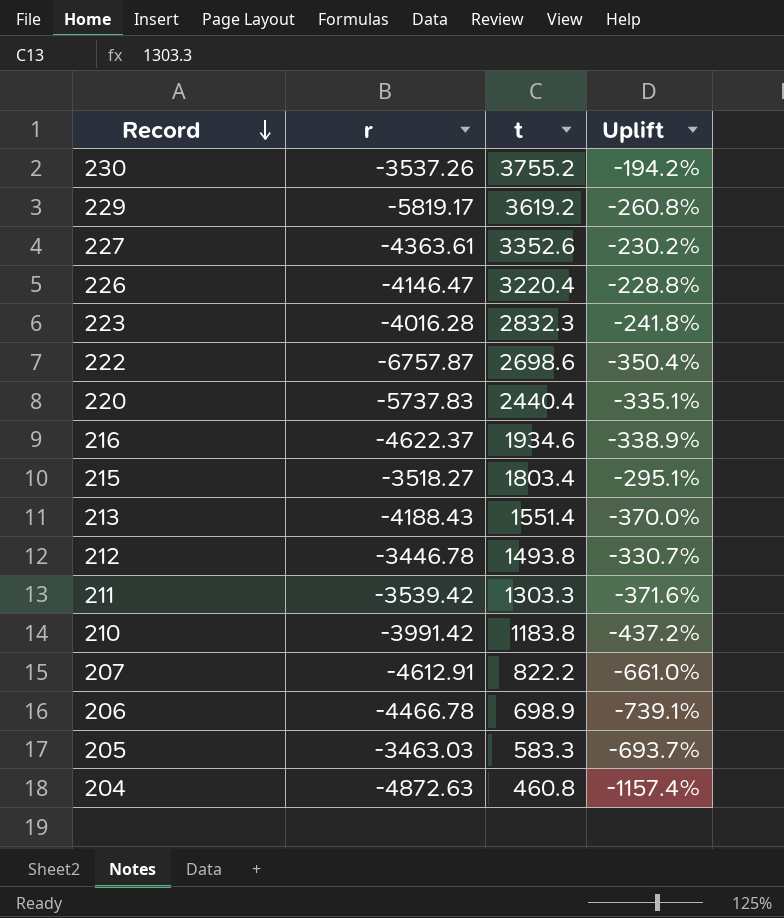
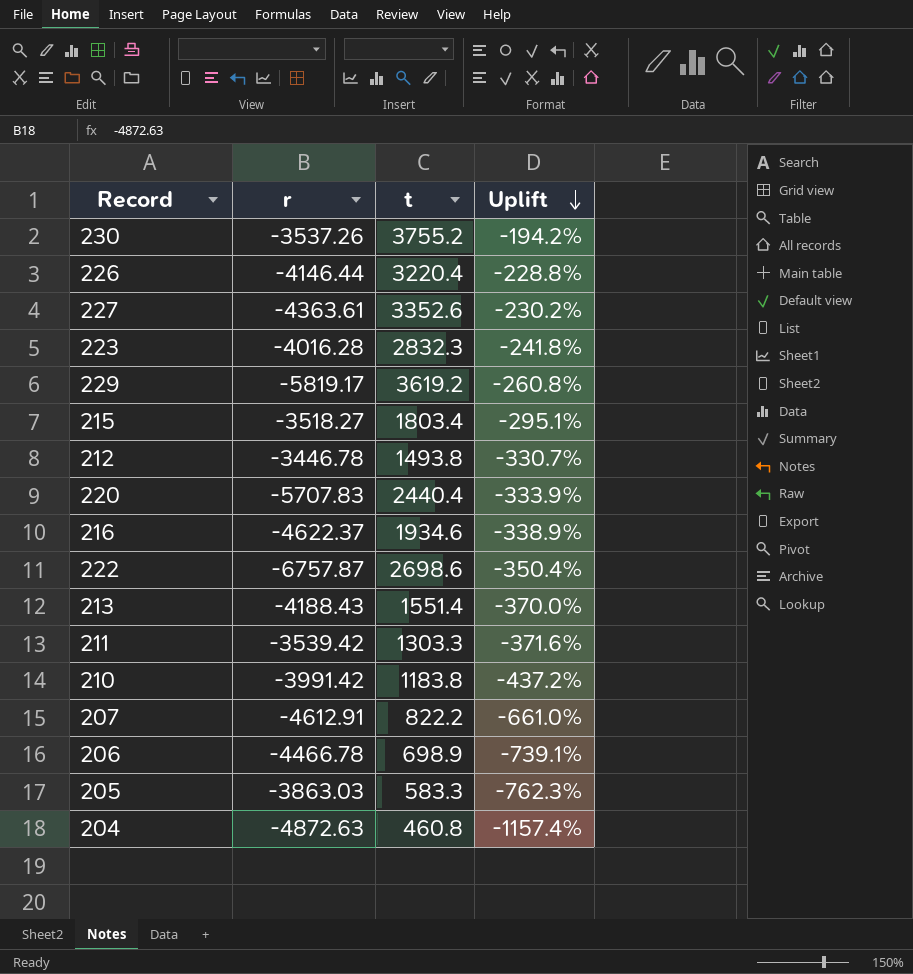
row order: Record descending -> Uplift descending
226 | r: -4146.47 -> -4146.44
220 | r: -5737.83 -> -5707.83
220 | Uplift: -335.1% -> -333.9%
205 | r: -3463.03 -> -3863.03
205 | Uplift: -693.7% -> -762.3%

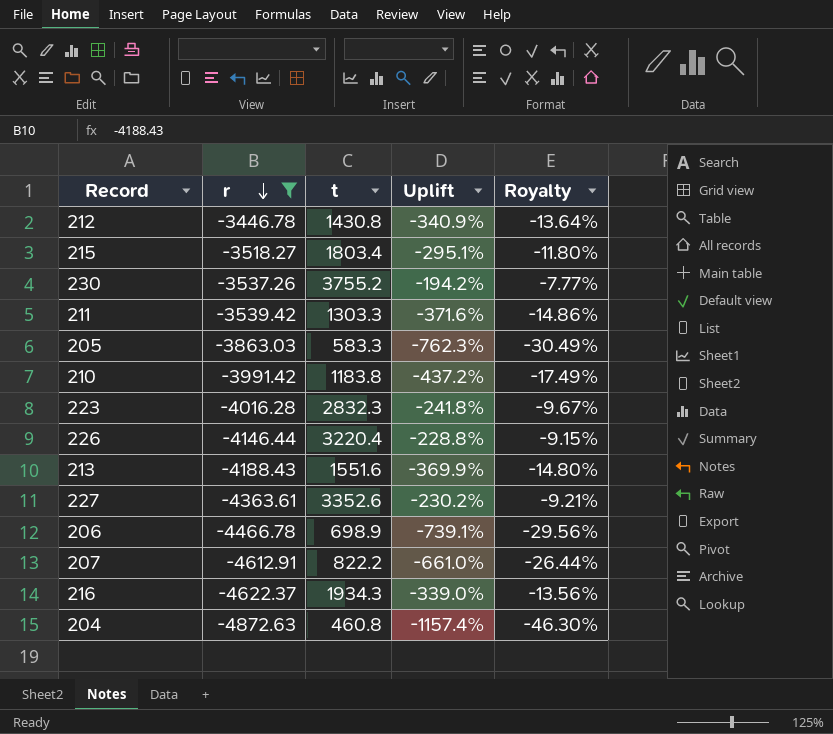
filter: none -> r >= -4872.63
row order: Uplift descending -> r descending
column Royalty | formula: none -> [Uplift] * 0.04
212 | t: 1493.8 -> 1430.8
212 | Uplift: -330.7% -> -340.9%
213 | t: 1551.4 -> 1551.6
213 | Uplift: -370.0% -> -369.9%
216 | t: 1934.6 -> 1934.3
216 | Uplift: -338.9% -> -339.0%

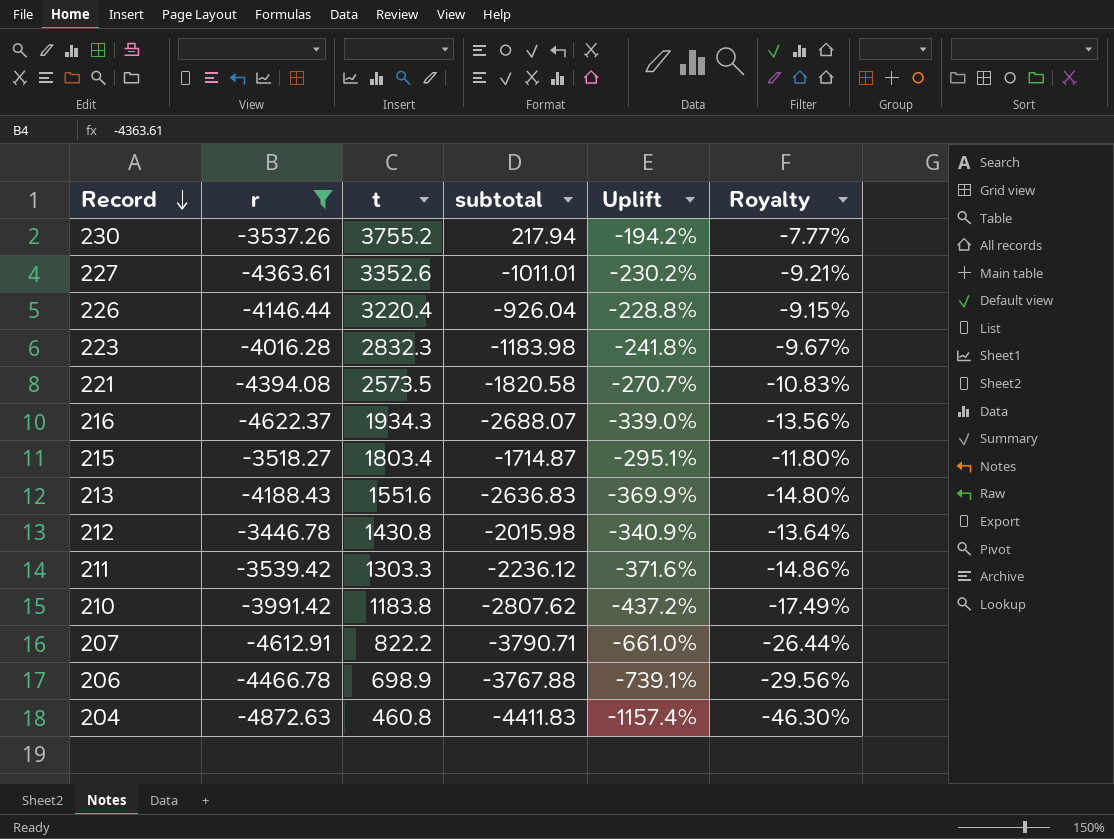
row order: r descending -> Record descending
column subtotal | formula: none -> [r] + [t]
row 205: -3863.03 | 583.3 | -762.3% | -30.49% -> none
row 221: none -> -4394.08 | 2573.5 | -1820.58 | -270.7% | -10.83%

